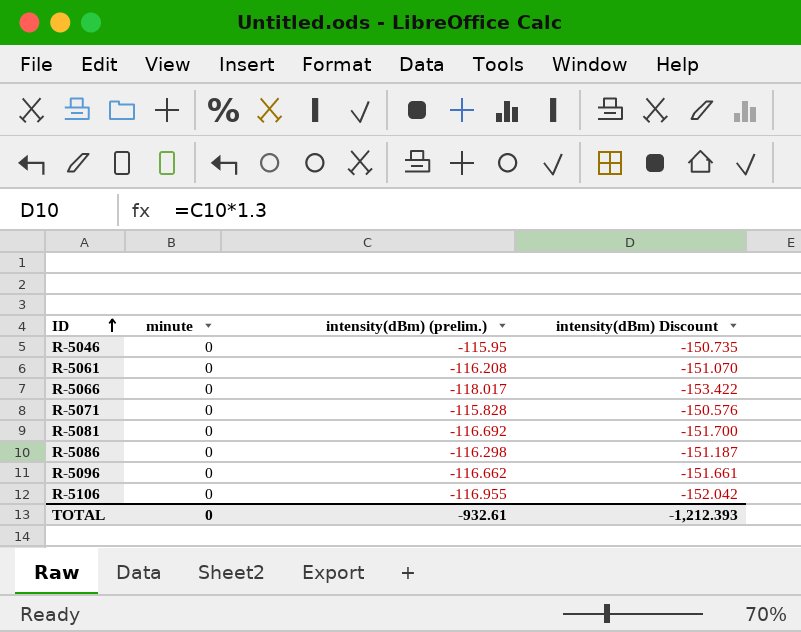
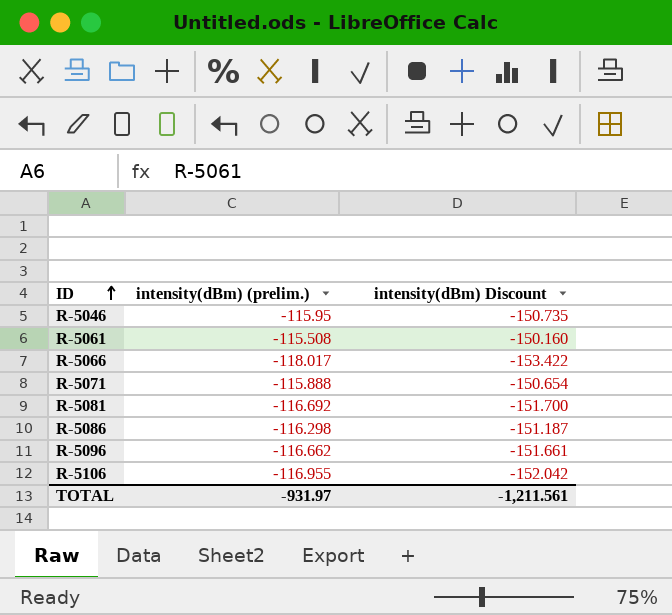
column minute | position: 2 -> none
R-5061 | intensity(dBm) (prelim.): -116.208 -> -115.508
R-5061 | intensity(dBm) Discount: -151.070 -> -150.160
R-5071 | intensity(dBm) (prelim.): -115.828 -> -115.888
R-5071 | intensity(dBm) Discount: -150.576 -> -150.654
TOTAL | intensity(dBm) (prelim.): -932.61 -> -931.97
TOTAL | intensity(dBm) Discount: -1,212.393 -> -1,211.561

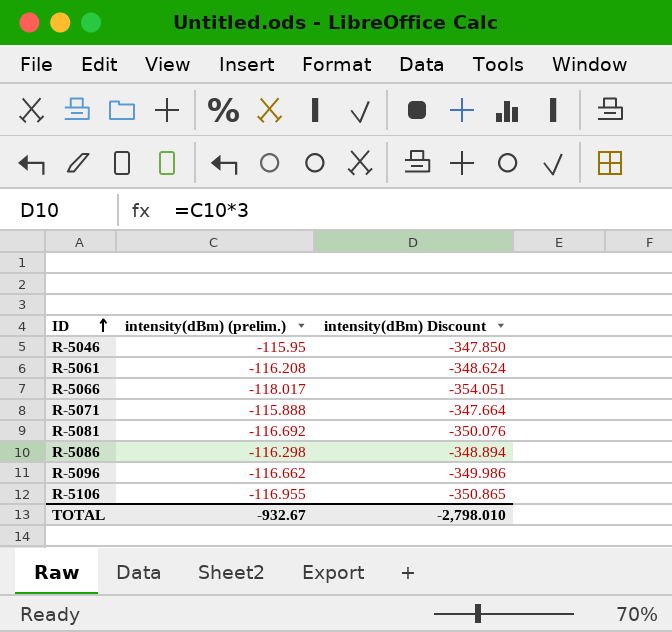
column intensity(dBm) Discount | formula: [intensity(dBm) (prelim.)] * 1.3 -> [intensity(dBm) (prelim.)] * 3
R-5061 | intensity(dBm) (prelim.): -115.508 -> -116.208
TOTAL | intensity(dBm) (prelim.): -931.97 -> -932.67
TOTAL | intensity(dBm) Discount: -1,211.561 -> -2,798.010

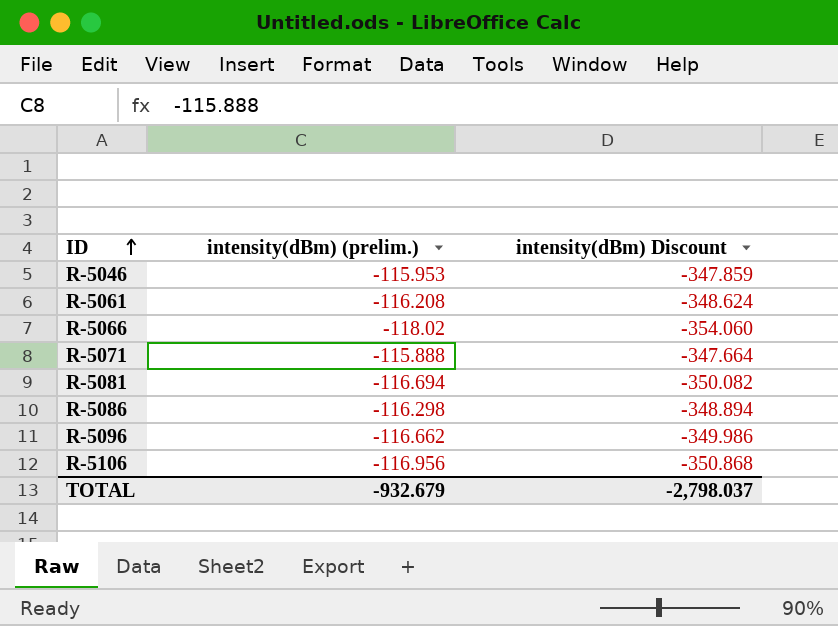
R-5046 | intensity(dBm) (prelim.): -115.95 -> -115.953
R-5046 | intensity(dBm) Discount: -347.850 -> -347.859
R-5066 | intensity(dBm) (prelim.): -118.017 -> -118.02
R-5066 | intensity(dBm) Discount: -354.051 -> -354.060
R-5081 | intensity(dBm) (prelim.): -116.692 -> -116.694
R-5081 | intensity(dBm) Discount: -350.076 -> -350.082
R-5106 | intensity(dBm) (prelim.): -116.955 -> -116.956
R-5106 | intensity(dBm) Discount: -350.865 -> -350.868
TOTAL | intensity(dBm) (prelim.): -932.67 -> -932.679
TOTAL | intensity(dBm) Discount: -2,798.010 -> -2,798.037

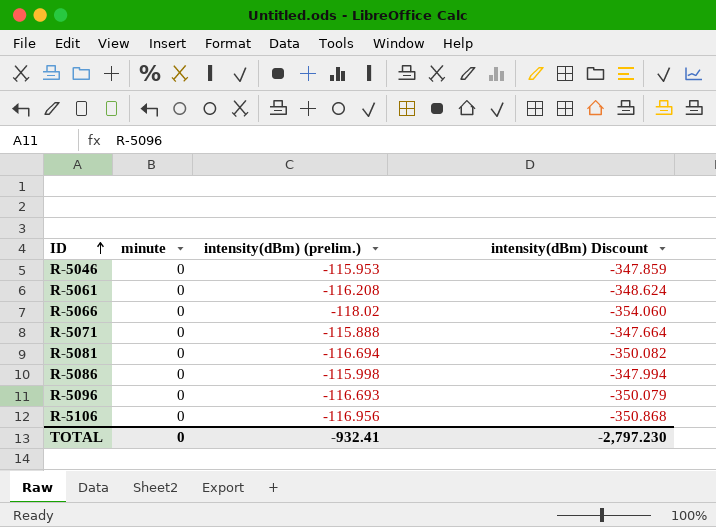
column minute | position: none -> 2
R-5086 | intensity(dBm) (prelim.): -116.298 -> -115.998
R-5086 | intensity(dBm) Discount: -348.894 -> -347.994
R-5096 | intensity(dBm) (prelim.): -116.662 -> -116.693
R-5096 | intensity(dBm) Discount: -349.986 -> -350.079
TOTAL | intensity(dBm) (prelim.): -932.679 -> -932.41
TOTAL | intensity(dBm) Discount: -2,798.037 -> -2,797.230

